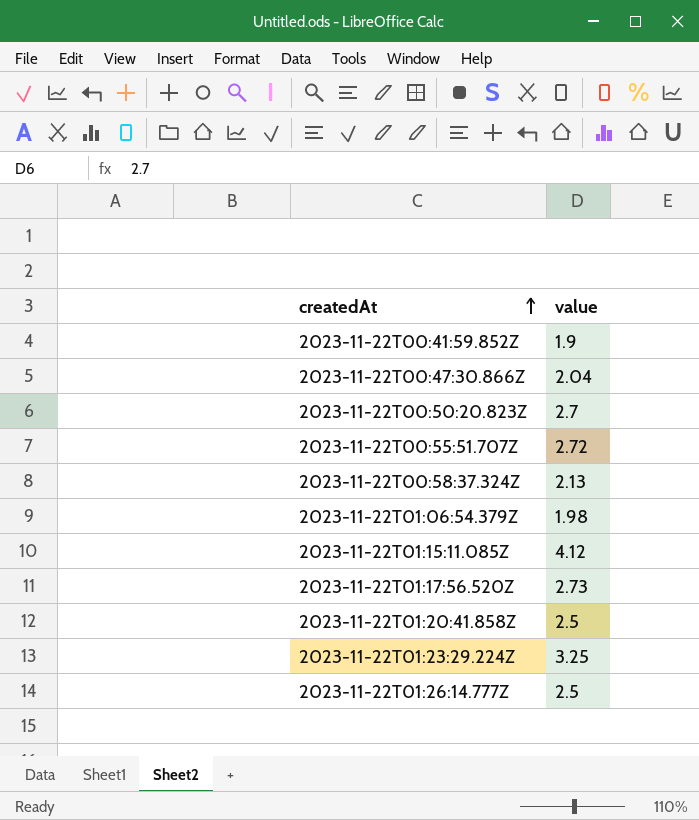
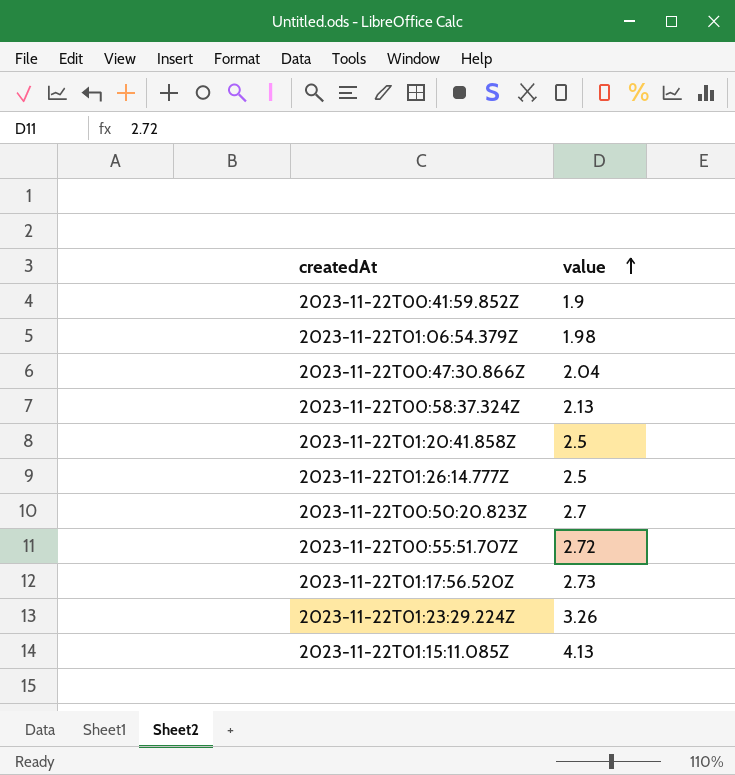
row order: createdAt ascending -> value ascending
2023-11-22T01:23:29.224Z | value: 3.25 -> 3.26
2023-11-22T01:15:11.085Z | value: 4.12 -> 4.13

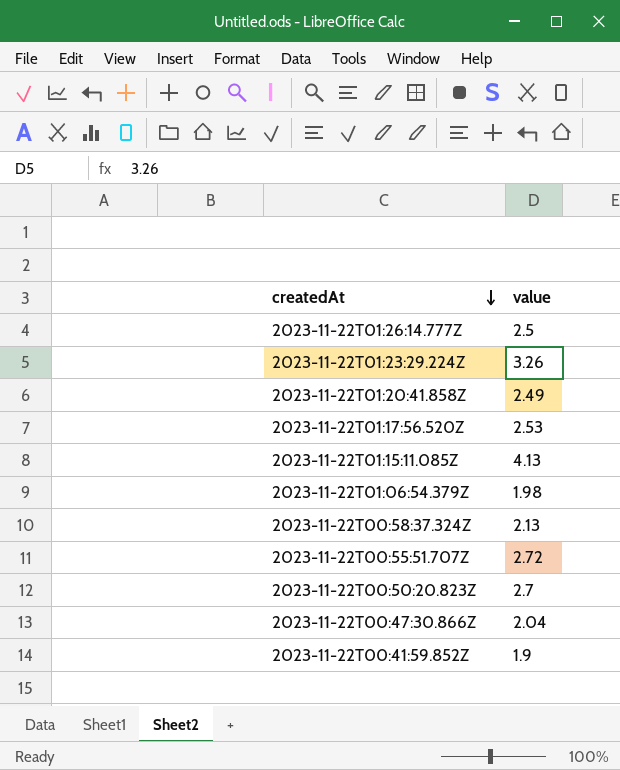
row order: value ascending -> createdAt descending
2023-11-22T01:20:41.858Z | value: 2.5 -> 2.49
2023-11-22T01:17:56.520Z | value: 2.73 -> 2.53

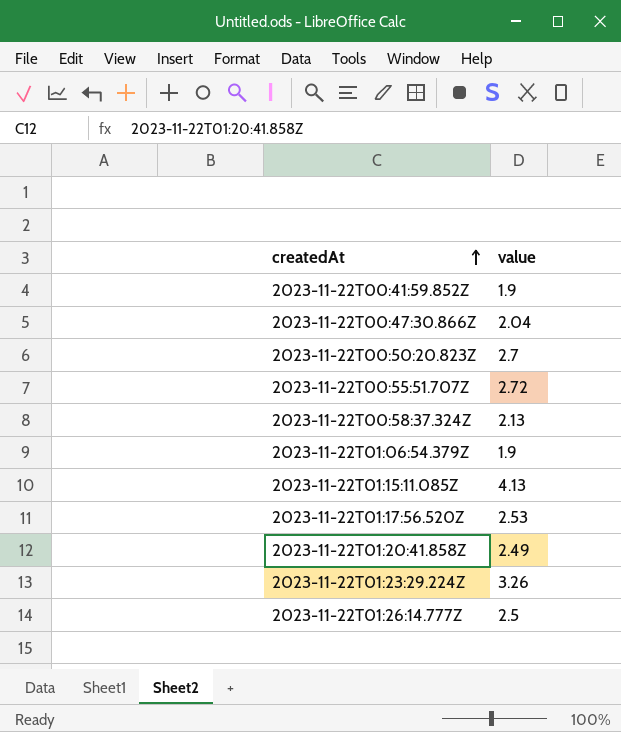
row order: createdAt descending -> createdAt ascending
2023-11-22T01:06:54.379Z | value: 1.98 -> 1.9

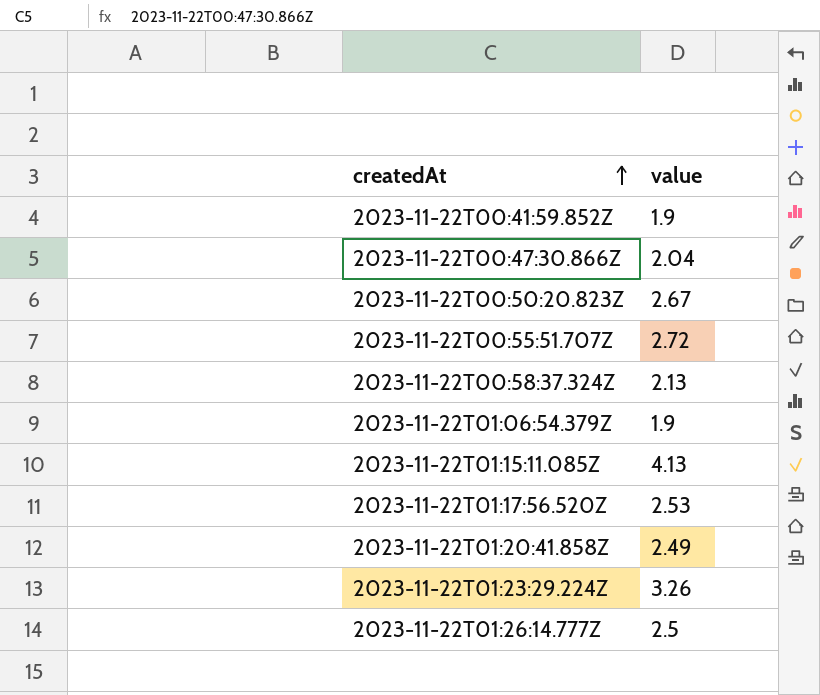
2023-11-22T00:50:20.823Z | value: 2.7 -> 2.67

